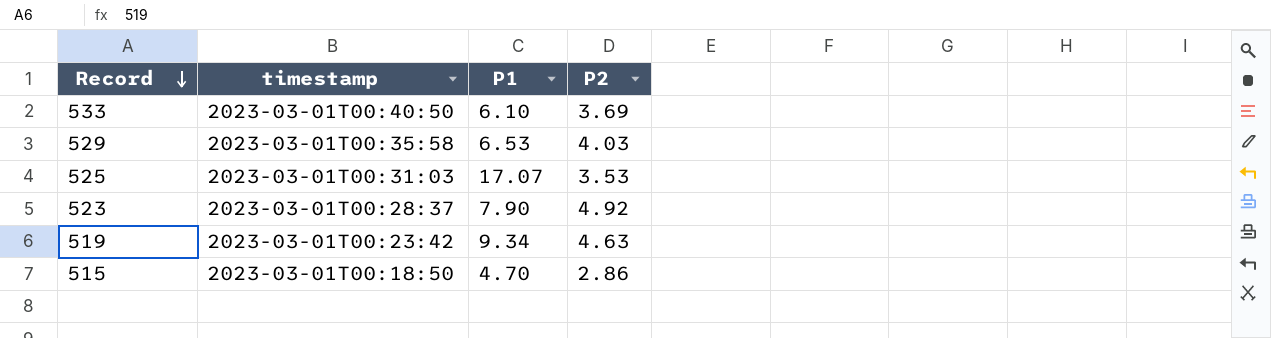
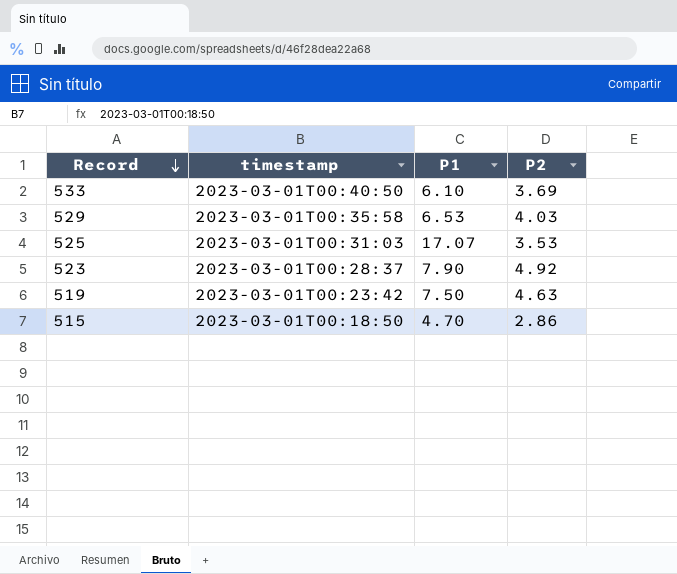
519 | P1: 9.34 -> 7.50

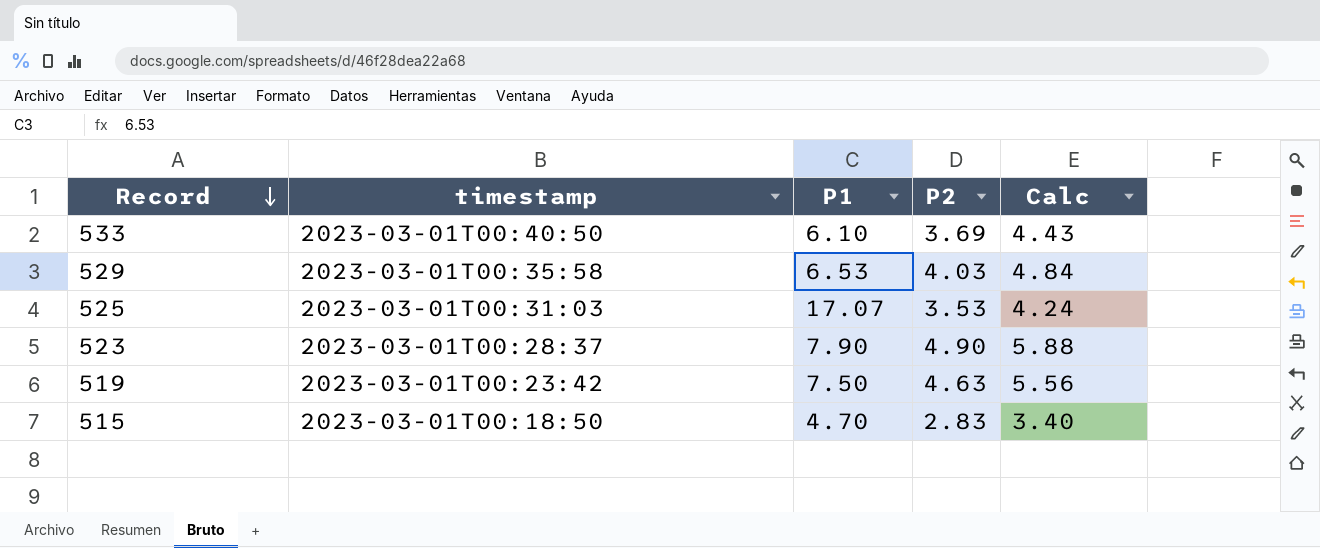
column Calc | formula: none -> [P2] * 1.2
523 | P2: 4.92 -> 4.90
515 | P2: 2.86 -> 2.83

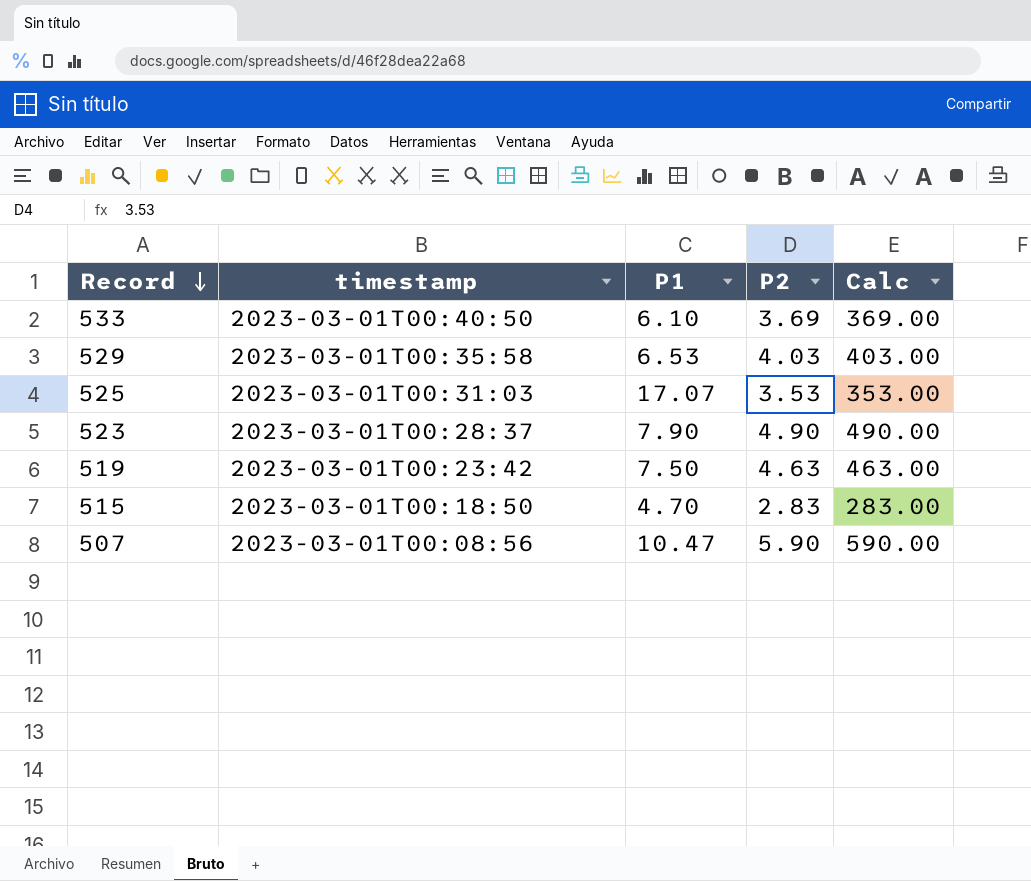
column Calc | formula: [P2] * 1.2 -> [P2] * 100
row 507: none -> 2023-03-01T00:08:56 | 10.47 | 5.90 | 590.00

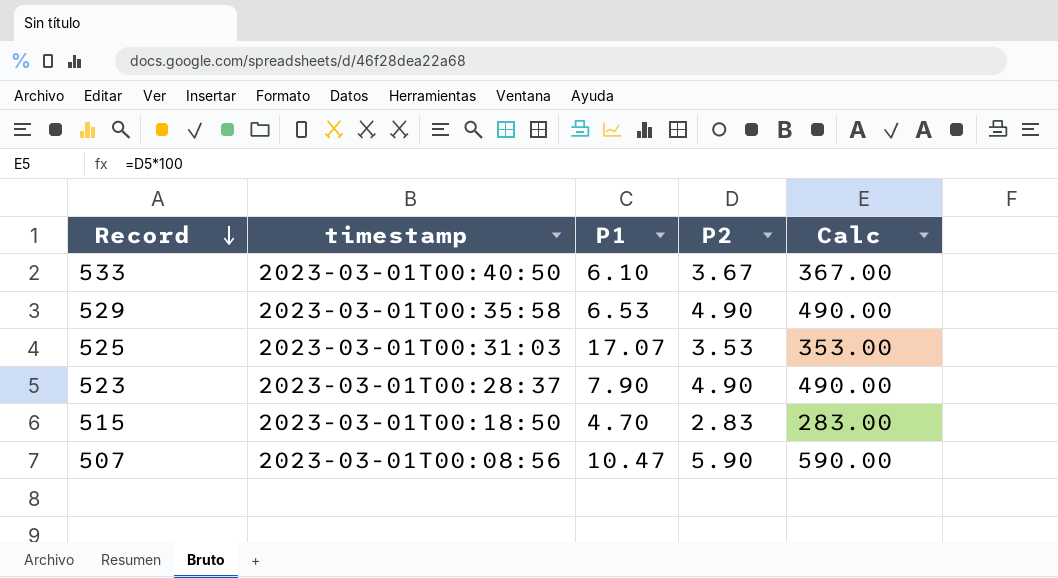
row 519: 2023-03-01T00:23:42 | 7.50 | 4.63 | 463.00 -> none
533 | P2: 3.69 -> 3.67
533 | Calc: 369.00 -> 367.00
529 | P2: 4.03 -> 4.90
529 | Calc: 403.00 -> 490.00

